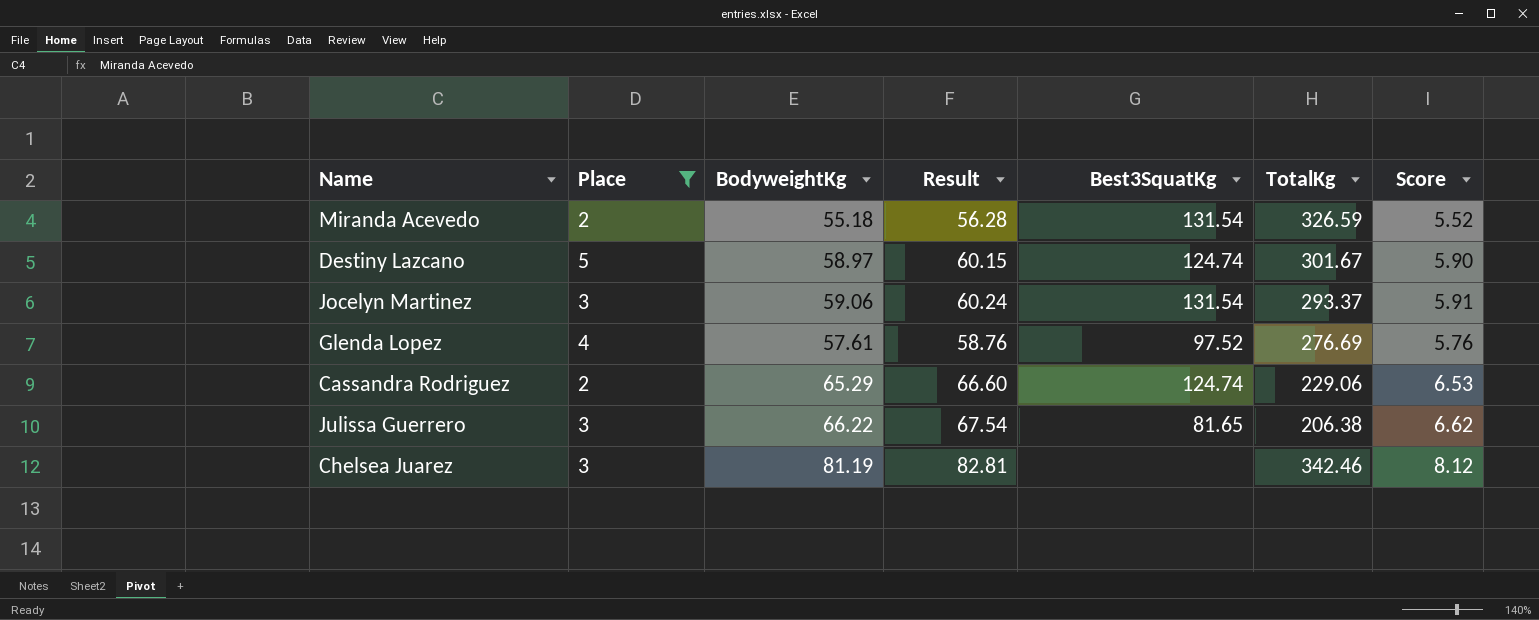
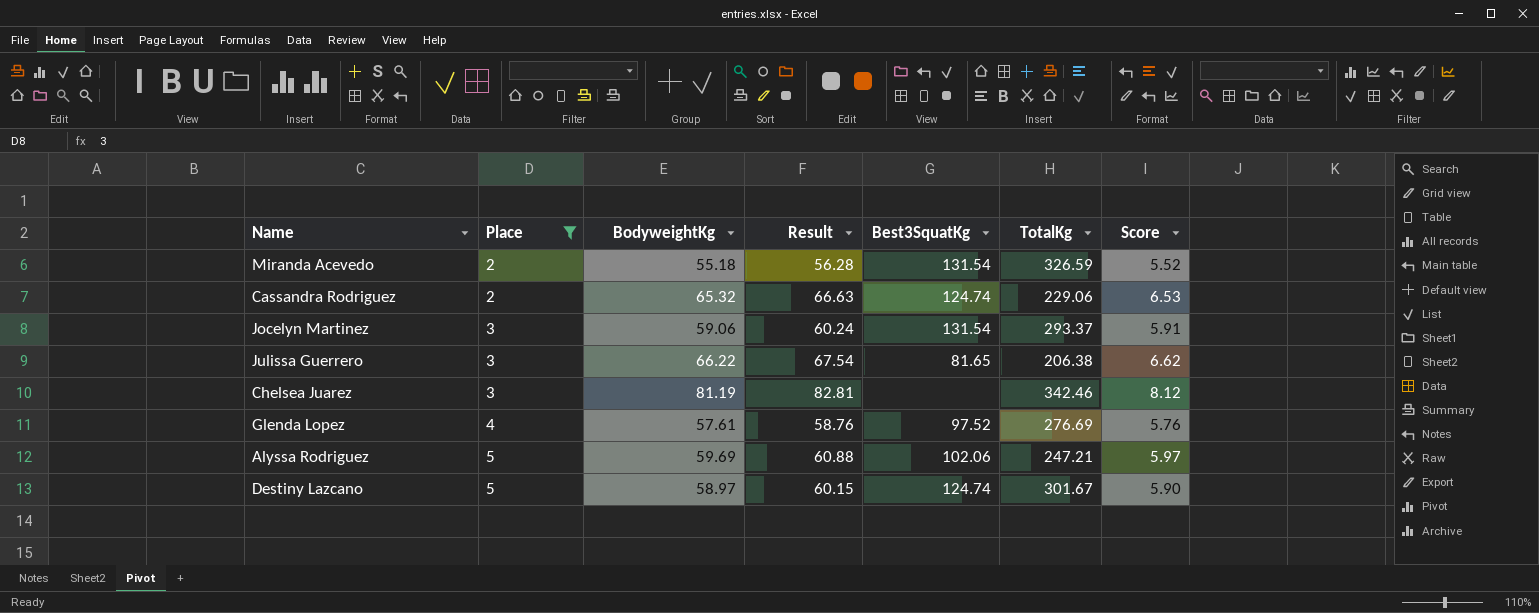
row order: none -> Place ascending
Cassandra Rodriguez | BodyweightKg: 65.29 -> 65.32
Cassandra Rodriguez | Result: 66.60 -> 66.63
row Alyssa Rodriguez: none -> 5 | 59.69 | 60.88 | 102.06 | 247.21 | 5.97

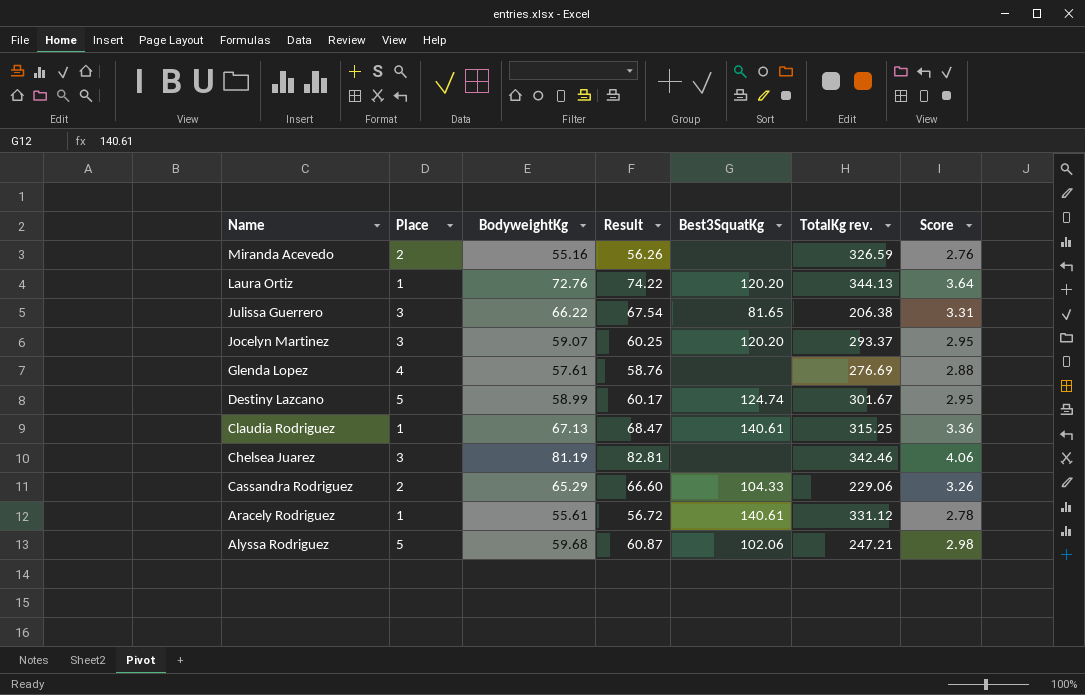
filter: Place != 1 -> none
row order: Place ascending -> Name descending
column name: TotalKg -> TotalKg rev.
column Score | formula: [BodyweightKg] * 0.1 -> [BodyweightKg] * 0.05
Miranda Acevedo | BodyweightKg: 55.18 -> 55.16
Miranda Acevedo | Result: 56.28 -> 56.26
Miranda Acevedo | Best3SquatKg: 131.54 -> none
Jocelyn Martinez | BodyweightKg: 59.06 -> 59.07
Jocelyn Martinez | Result: 60.24 -> 60.25
Jocelyn Martinez | Best3SquatKg: 131.54 -> 120.20
Glenda Lopez | Best3SquatKg: 97.52 -> none
Destiny Lazcano | BodyweightKg: 58.97 -> 58.99
Destiny Lazcano | Result: 60.15 -> 60.17
Cassandra Rodriguez | BodyweightKg: 65.32 -> 65.29
Cassandra Rodriguez | Result: 66.63 -> 66.60
Cassandra Rodriguez | Best3SquatKg: 124.74 -> 104.33
Alyssa Rodriguez | BodyweightKg: 59.69 -> 59.68
Alyssa Rodriguez | Result: 60.88 -> 60.87

